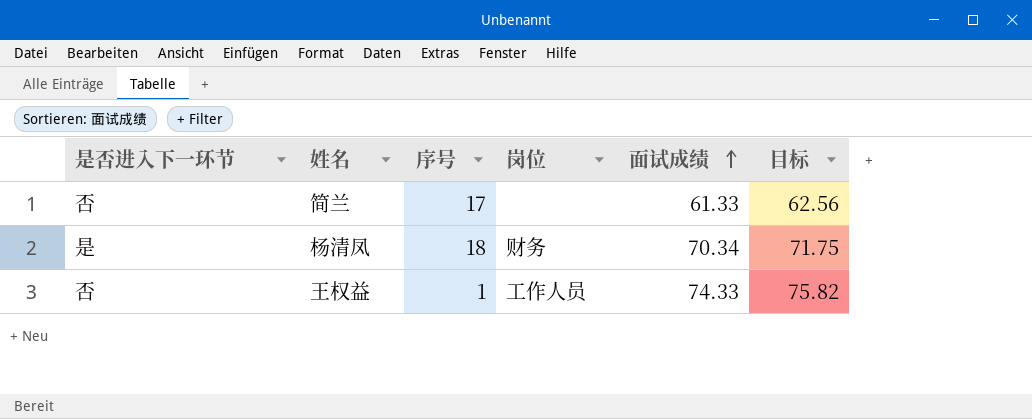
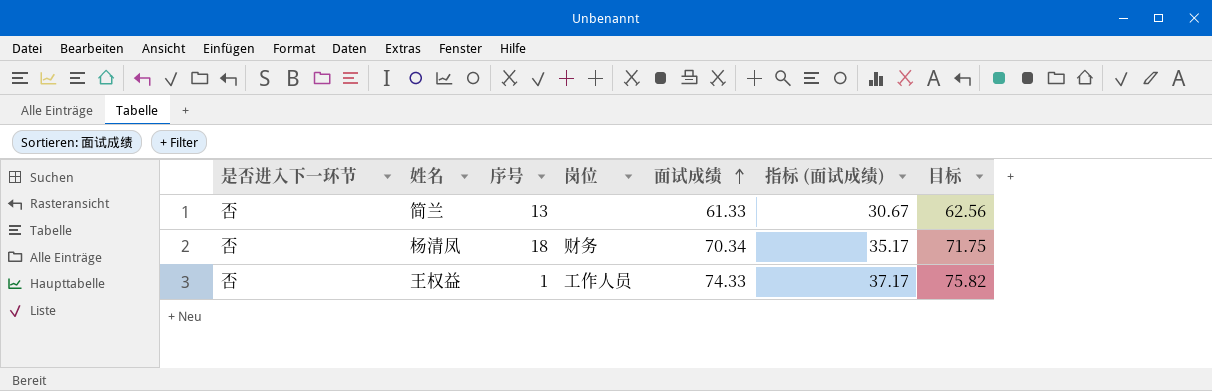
column 指标 (面试成绩) | formula: none -> [面试成绩] * 0.5
简兰 | 序号: 17 -> 13
杨清凤 | 是否进入下一环节: 是 -> 否

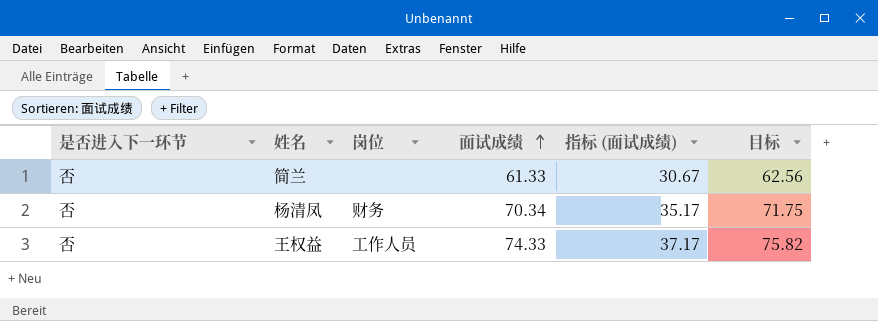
column 序号 | position: 3 -> none

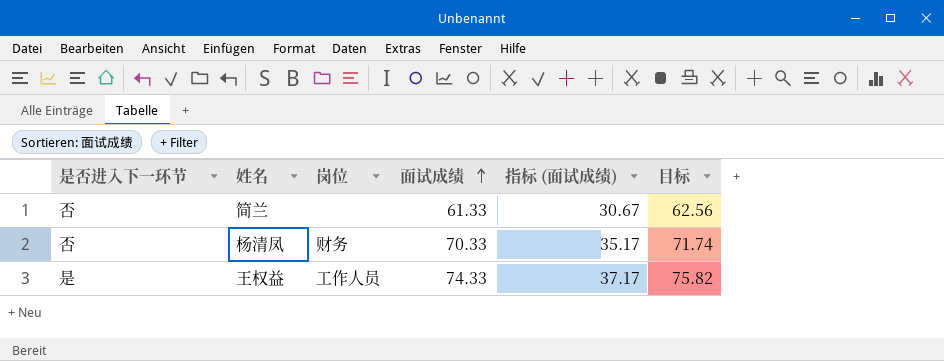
杨清凤 | 面试成绩: 70.34 -> 70.33
杨清凤 | 目标: 71.75 -> 71.74
王权益 | 是否进入下一环节: 否 -> 是

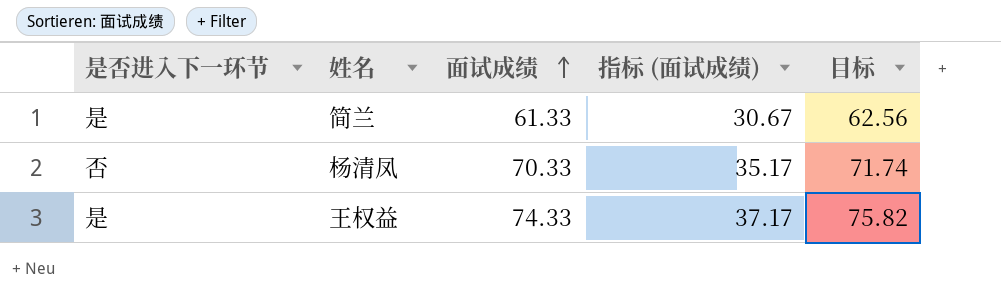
column 岗位 | position: 3 -> none
简兰 | 是否进入下一环节: 否 -> 是

